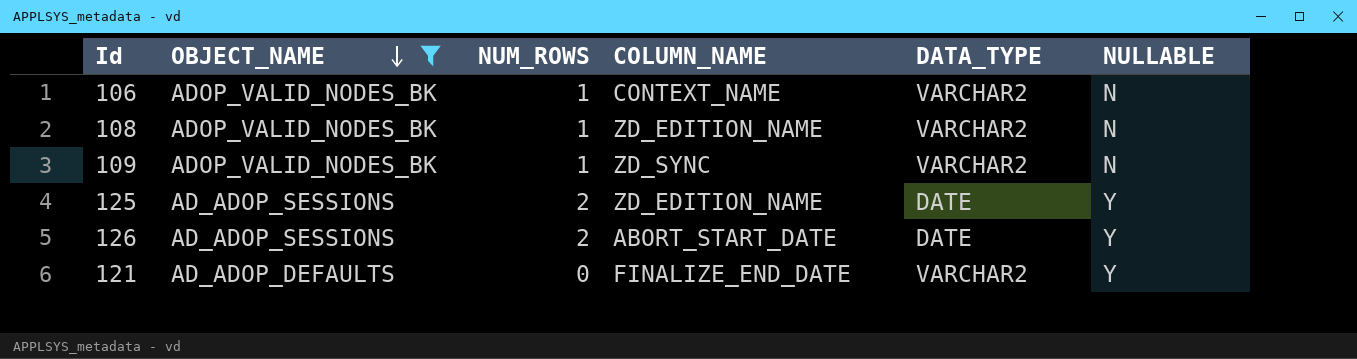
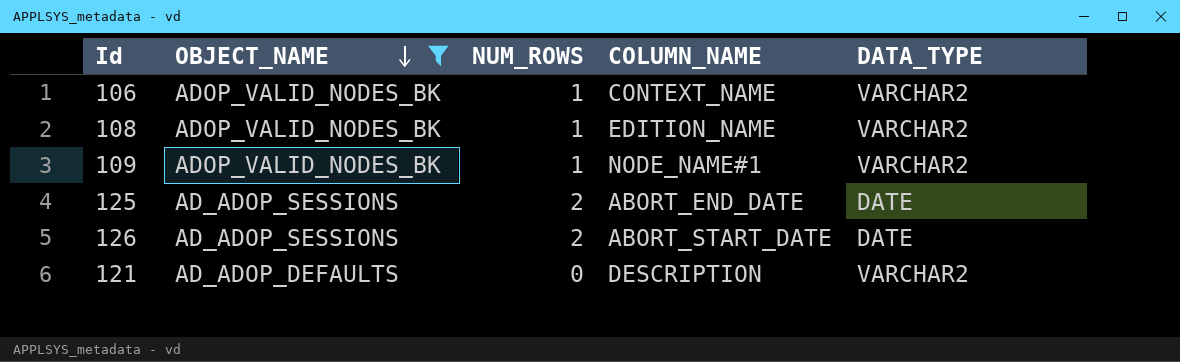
column NULLABLE | position: 6 -> none
108 | COLUMN_NAME: ZD_EDITION_NAME -> EDITION_NAME
109 | COLUMN_NAME: ZD_SYNC -> NODE_NAME#1
125 | COLUMN_NAME: ZD_EDITION_NAME -> ABORT_END_DATE
121 | COLUMN_NAME: FINALIZE_END_DATE -> DESCRIPTION

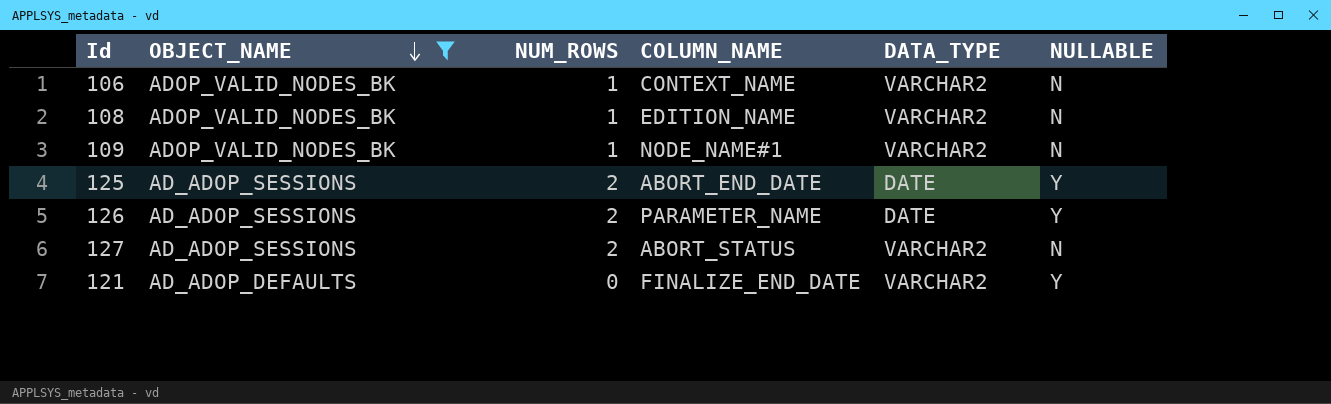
column NULLABLE | position: none -> 6
126 | COLUMN_NAME: ABORT_START_DATE -> PARAMETER_NAME
row 127: none -> AD_ADOP_SESSIONS | 2 | ABORT_STATUS | VARCHAR2 | N
121 | COLUMN_NAME: DESCRIPTION -> FINALIZE_END_DATE

